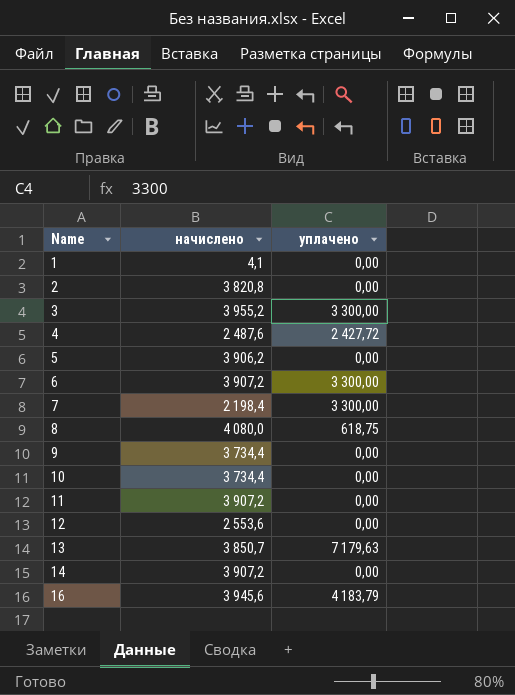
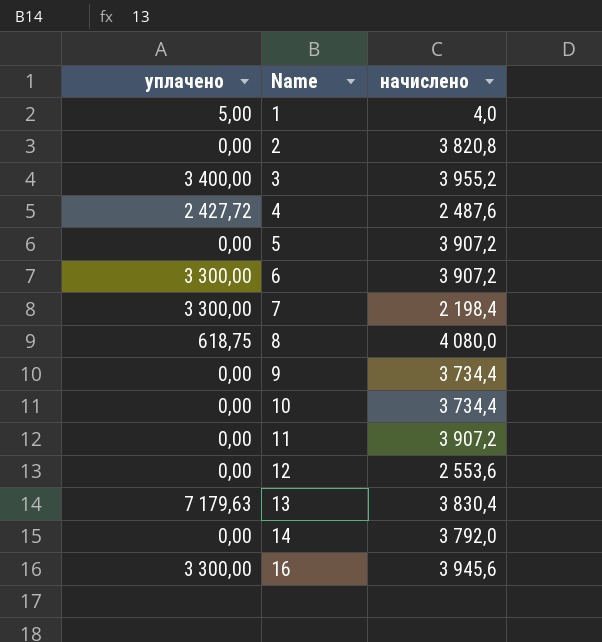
column уплачено | position: 3 -> 1
1 | уплачено: 0,00 -> 5,00
1 | начислено: 4,1 -> 4,0
3 | уплачено: 3 300,00 -> 3 400,00
5 | начислено: 3 906,2 -> 3 907,2
13 | начислено: 3 850,7 -> 3 830,4
14 | начислено: 3 907,2 -> 3 792,0
16 | уплачено: 4 183,79 -> 3 300,00

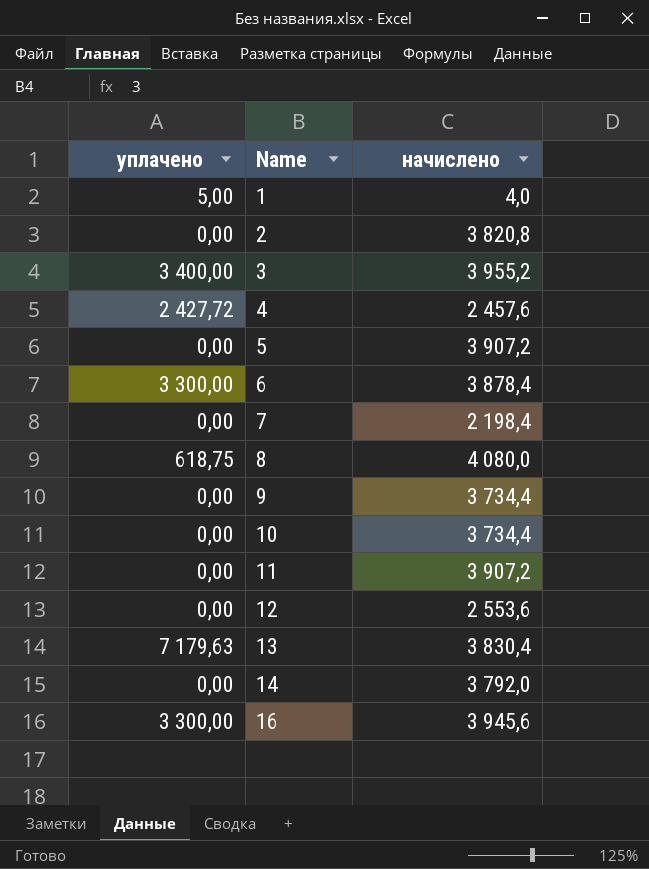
4 | начислено: 2 487,6 -> 2 457,6
6 | начислено: 3 907,2 -> 3 878,4
7 | уплачено: 3 300,00 -> 0,00

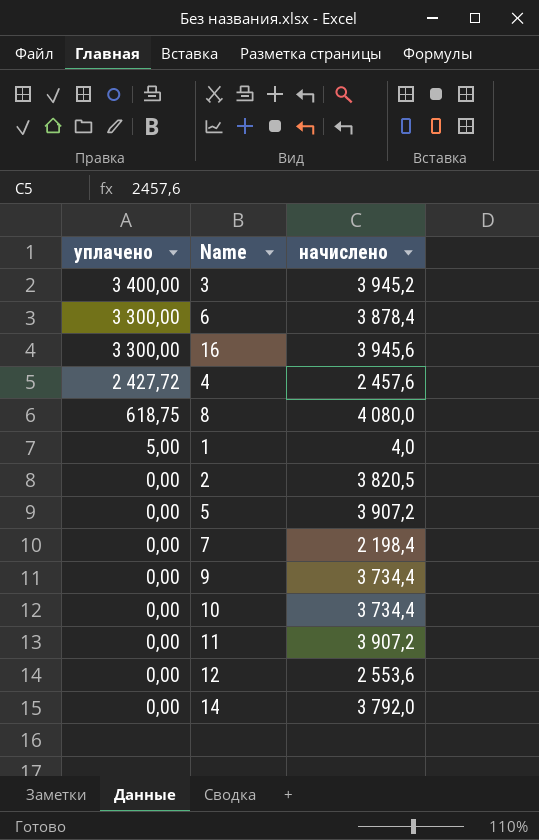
row order: Name ascending -> уплачено descending
row 13: 7 179,63 | 3 830,4 -> none
3 | начислено: 3 955,2 -> 3 945,2
2 | начислено: 3 820,8 -> 3 820,5

